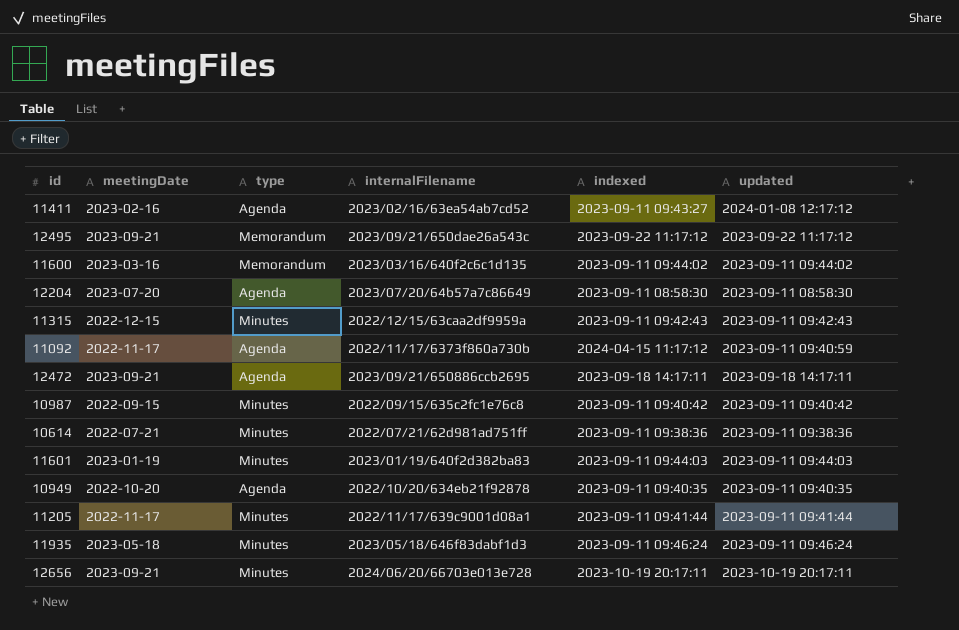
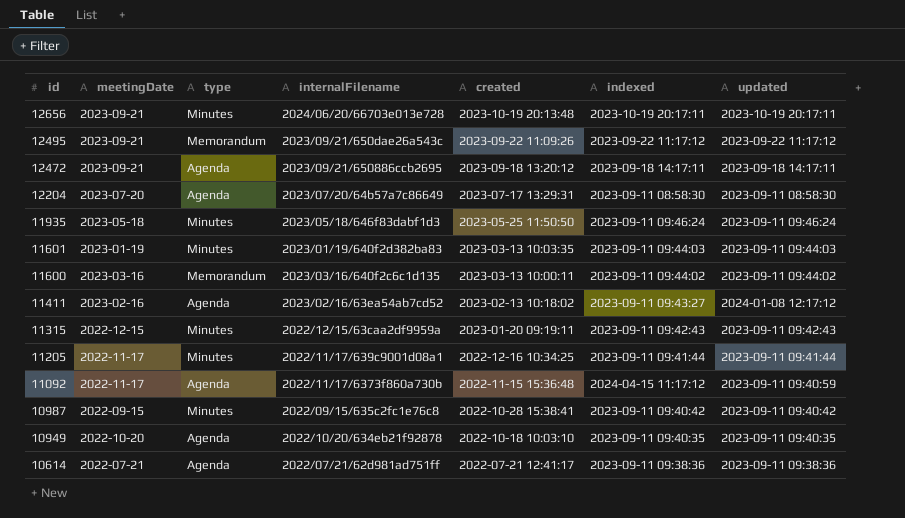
row order: none -> id descending
column created | position: none -> 5
10614 | type: Minutes -> Agenda

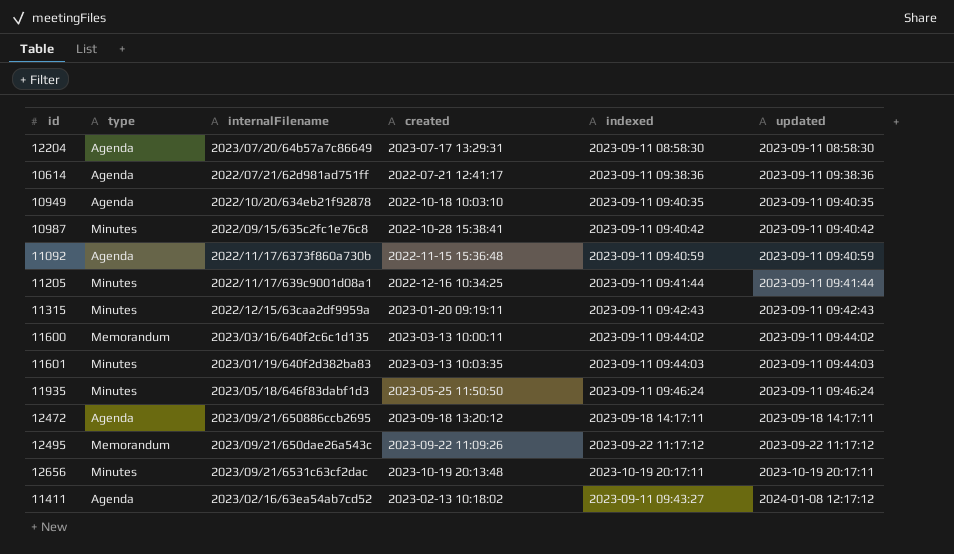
row order: id descending -> updated ascending
column meetingDate | position: 2 -> none
11092 | indexed: 2024-04-15 11:17:12 -> 2023-09-11 09:40:59
12656 | internalFilename: 2024/06/20/66703e013e728 -> 2023/09/21/6531c63cf2dac

